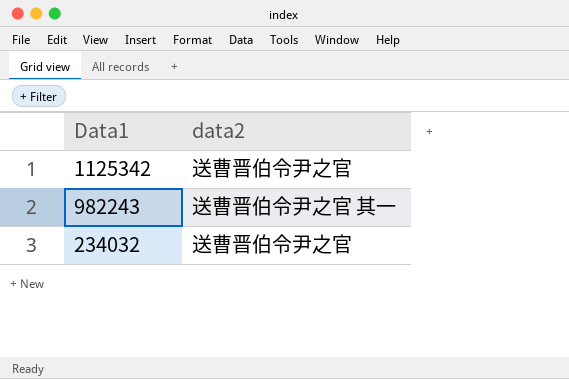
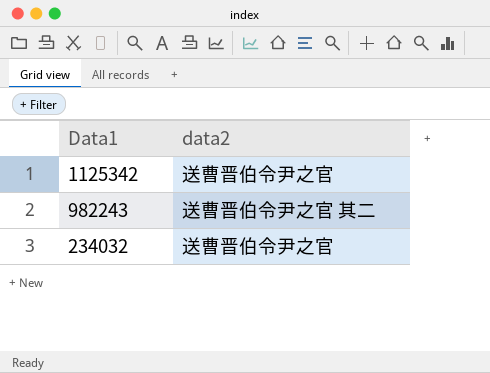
982243 | data2: 送曹晋伯令尹之官 其一 -> 送曹晋伯令尹之官 其二

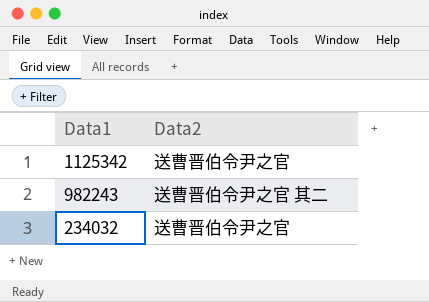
column name: data2 -> Data2

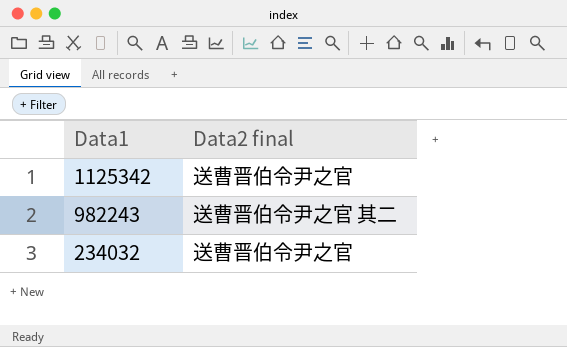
column name: Data2 -> Data2 final

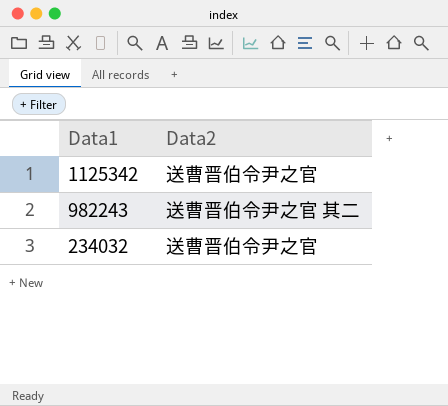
column name: Data2 final -> Data2

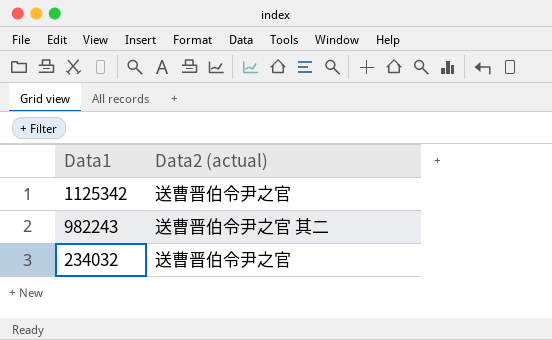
column name: Data2 -> Data2 (actual)

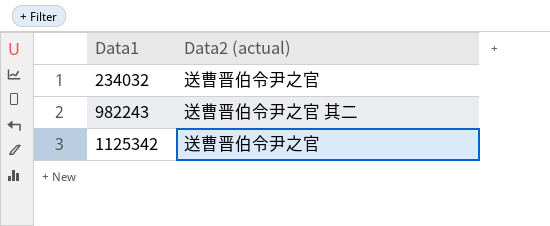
row order: Data1 descending -> Data1 ascending

